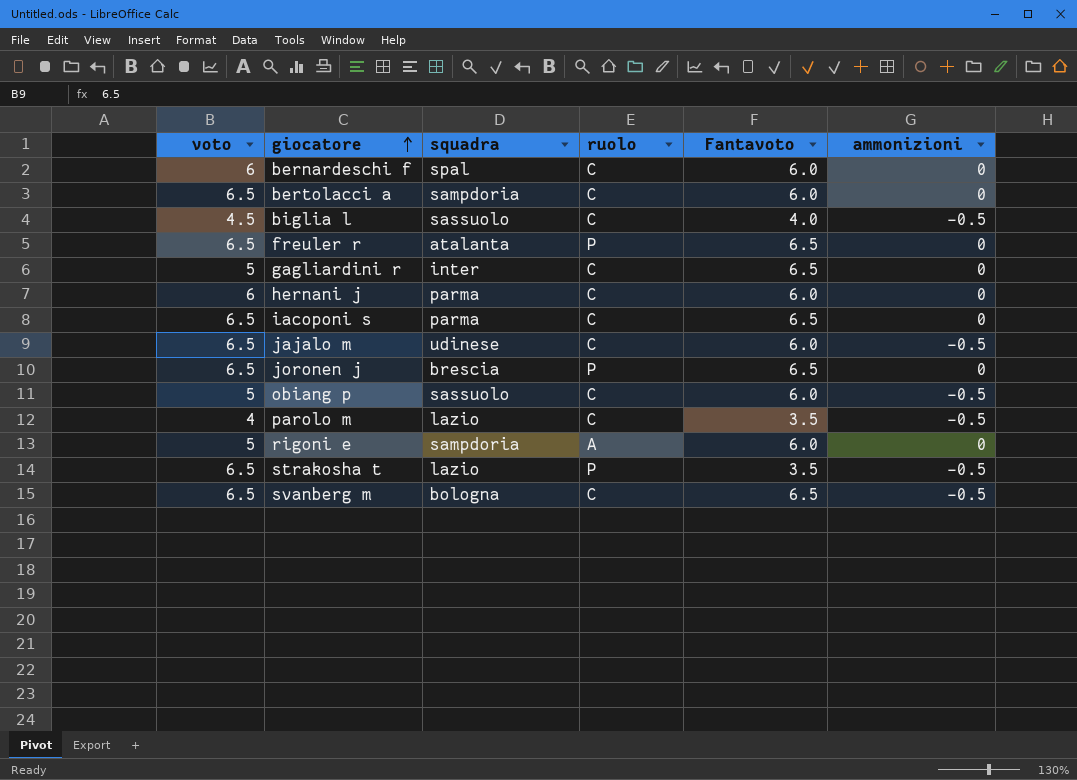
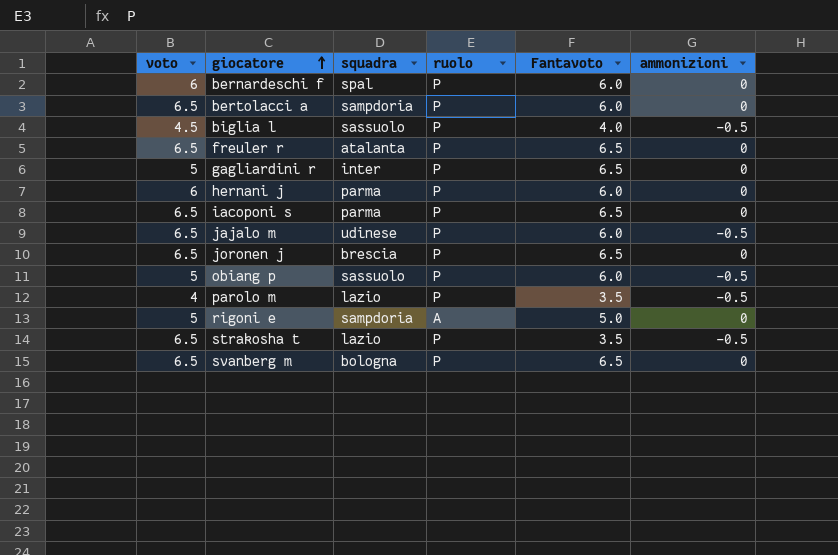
bernardeschi f | ruolo: C -> P
bertolacci a | ruolo: C -> P
biglia l | ruolo: C -> P
gagliardini r | ruolo: C -> P
hernani j | ruolo: C -> P
iacoponi s | ruolo: C -> P
jajalo m | ruolo: C -> P
obiang p | ruolo: C -> P
parolo m | ruolo: C -> P
rigoni e | Fantavoto: 6.0 -> 5.0
svanberg m | ruolo: C -> P
svanberg m | ammonizioni: -0.5 -> 0

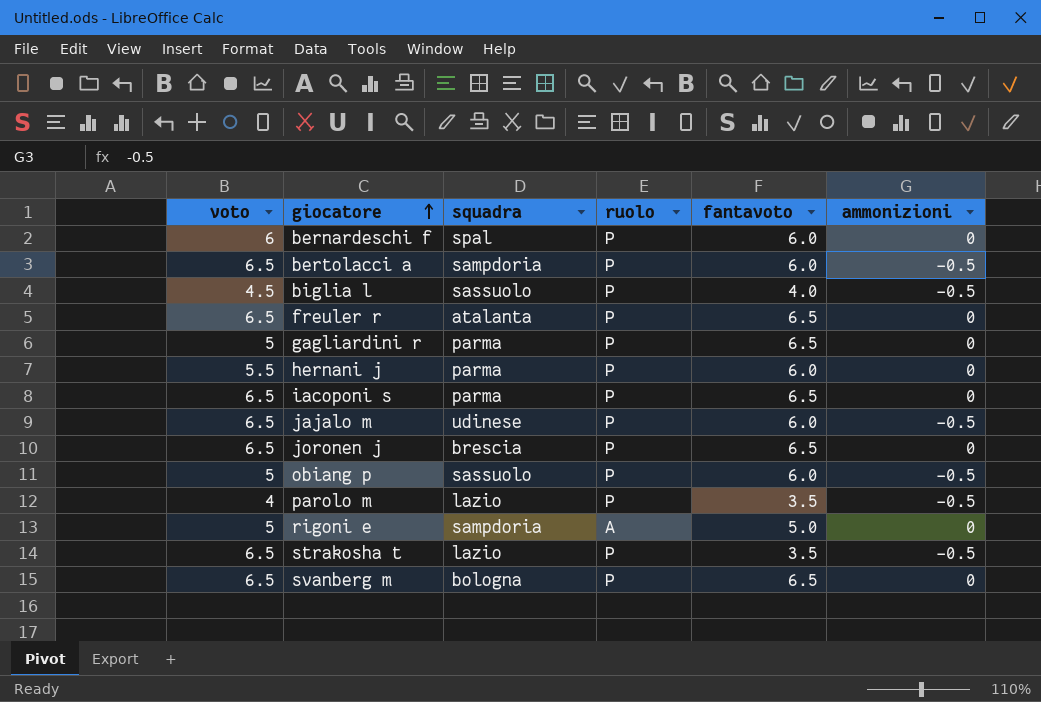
column name: Fantavoto -> fantavoto
bertolacci a | ammonizioni: 0 -> -0.5
gagliardini r | squadra: inter -> parma
hernani j | voto: 6 -> 5.5

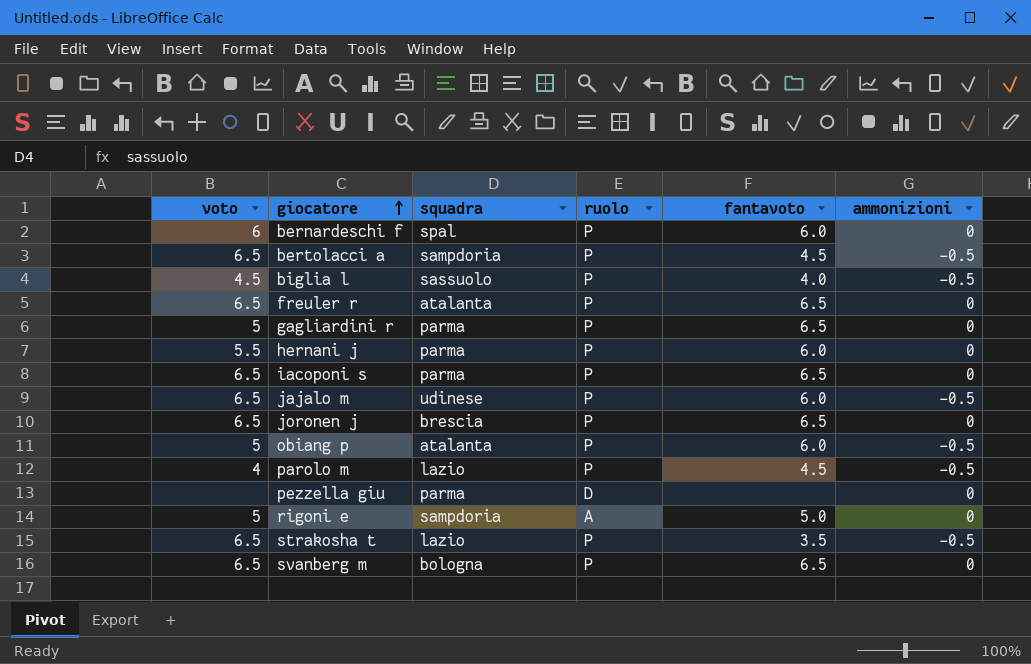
bertolacci a | fantavoto: 6.0 -> 4.5
obiang p | squadra: sassuolo -> atalanta
parolo m | fantavoto: 3.5 -> 4.5
row pezzella giu: none -> none | parma | D | none | 0

